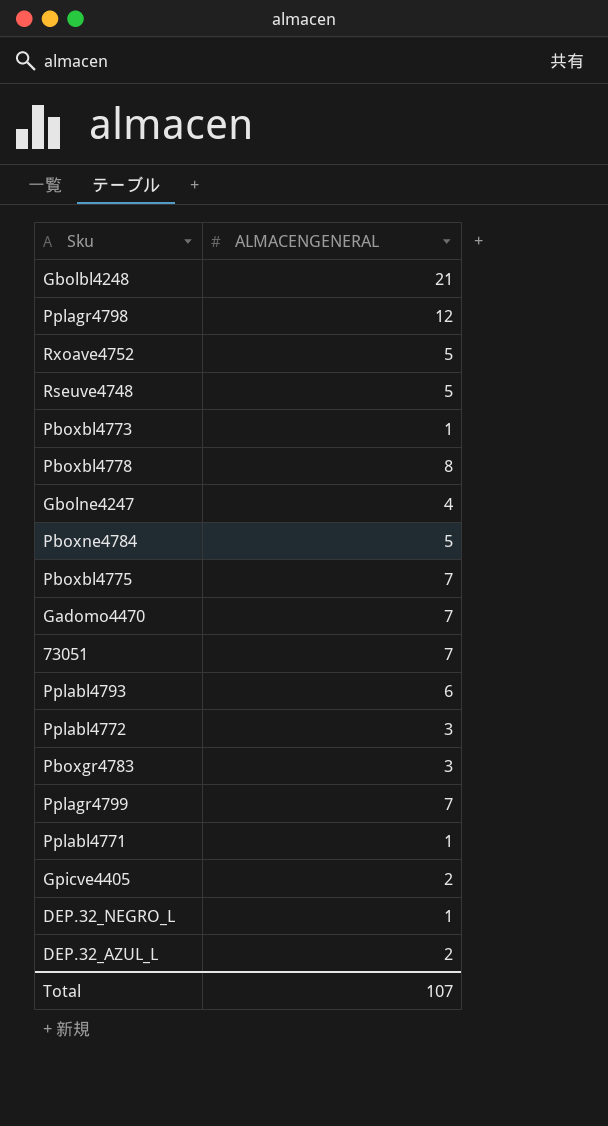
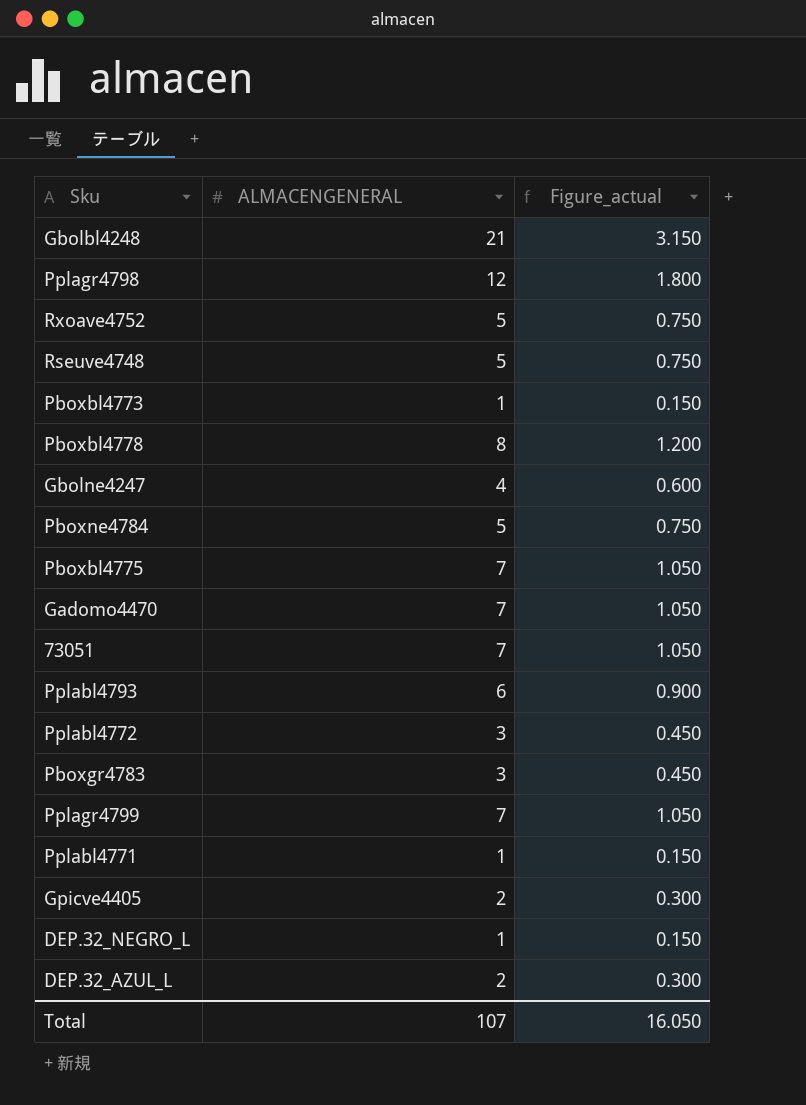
column Figure_actual | formula: none -> [ALMACENGENERAL] * 0.15

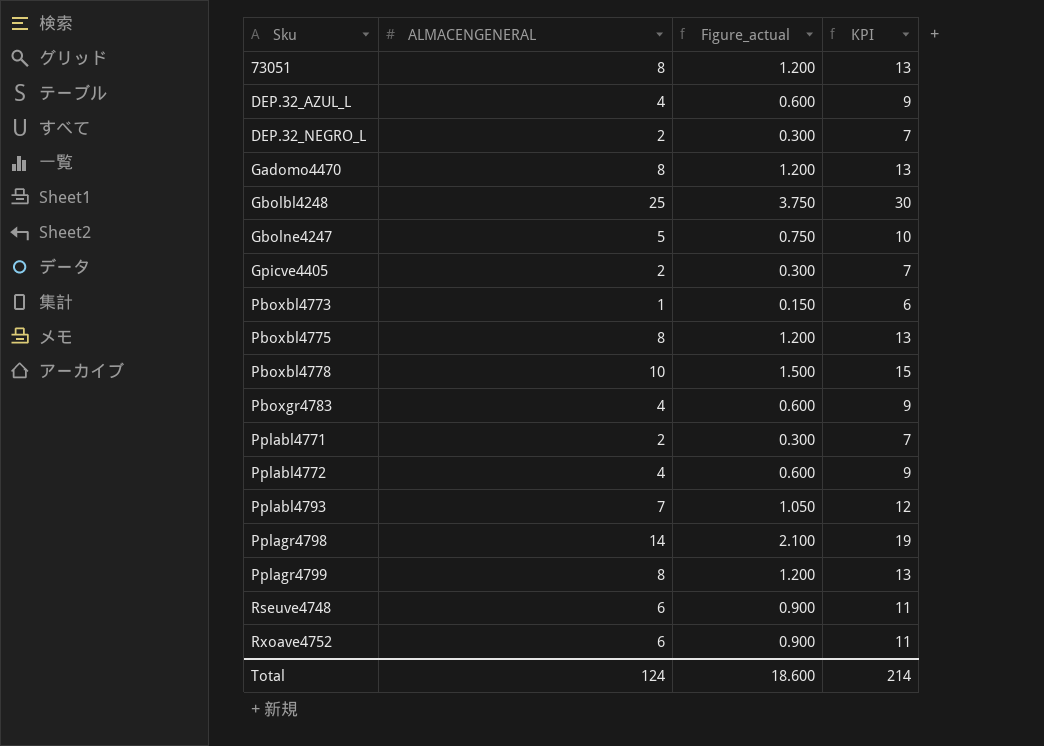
row order: none -> Sku ascending
column KPI | formula: none -> [ALMACENGENERAL] + 5
row Pboxne4784: 5 | 0.750 -> none
73051 | ALMACENGENERAL: 7 -> 8
73051 | Figure_actual: 1.050 -> 1.200
DEP.32_AZUL_L | ALMACENGENERAL: 2 -> 4
DEP.32_AZUL_L | Figure_actual: 0.300 -> 0.600
DEP.32_NEGRO_L | ALMACENGENERAL: 1 -> 2
DEP.32_NEGRO_L | Figure_actual: 0.150 -> 0.300
Gadomo4470 | ALMACENGENERAL: 7 -> 8
Gadomo4470 | Figure_actual: 1.050 -> 1.200
Gbolbl4248 | ALMACENGENERAL: 21 -> 25
Gbolbl4248 | Figure_actual: 3.150 -> 3.750
Gbolne4247 | ALMACENGENERAL: 4 -> 5
Gbolne4247 | Figure_actual: 0.600 -> 0.750
Pboxbl4775 | ALMACENGENERAL: 7 -> 8
Pboxbl4775 | Figure_actual: 1.050 -> 1.200
Pboxbl4778 | ALMACENGENERAL: 8 -> 10
Pboxbl4778 | Figure_actual: 1.200 -> 1.500
Pboxgr4783 | ALMACENGENERAL: 3 -> 4
Pboxgr4783 | Figure_actual: 0.450 -> 0.600
Pplabl4771 | ALMACENGENERAL: 1 -> 2
Pplabl4771 | Figure_actual: 0.150 -> 0.300
Pplabl4772 | ALMACENGENERAL: 3 -> 4
Pplabl4772 | Figure_actual: 0.450 -> 0.600
Pplabl4793 | ALMACENGENERAL: 6 -> 7
Pplabl4793 | Figure_actual: 0.900 -> 1.050
Pplagr4798 | ALMACENGENERAL: 12 -> 14
Pplagr4798 | Figure_actual: 1.800 -> 2.100
Pplagr4799 | ALMACENGENERAL: 7 -> 8
Pplagr4799 | Figure_actual: 1.050 -> 1.200
Rseuve4748 | ALMACENGENERAL: 5 -> 6
Rseuve4748 | Figure_actual: 0.750 -> 0.900
Rxoave4752 | ALMACENGENERAL: 5 -> 6
Rxoave4752 | Figure_actual: 0.750 -> 0.900
Total | ALMACENGENERAL: 107 -> 124
Total | Figure_actual: 16.050 -> 18.600

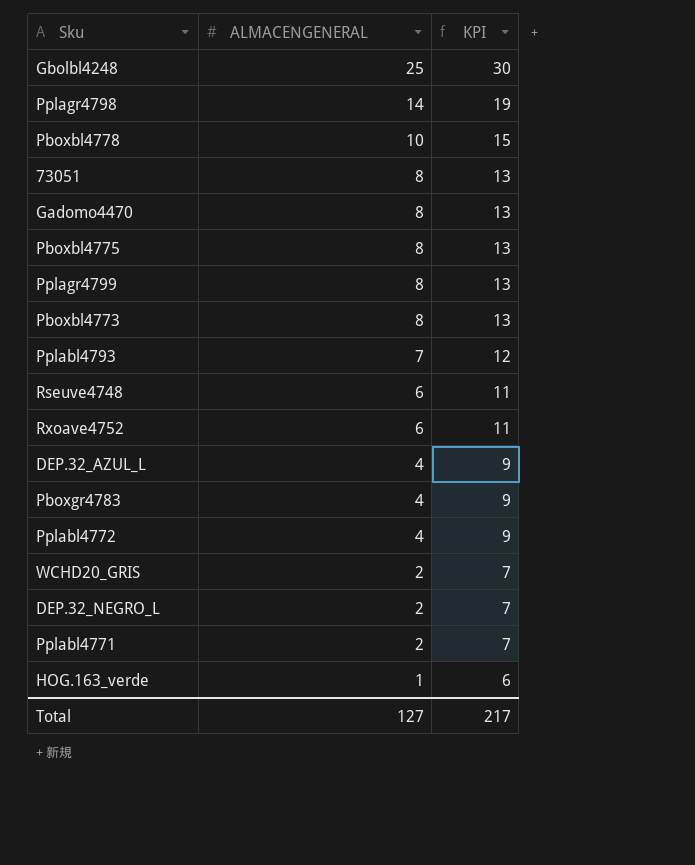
row order: Sku ascending -> ALMACENGENERAL descending
column Figure_actual | formula: [ALMACENGENERAL] * 0.15 -> none
row Gbolne4247: 5 | 0.750 | 10 -> none
row Gpicve4405: 2 | 0.300 | 7 -> none
Pboxbl4773 | ALMACENGENERAL: 1 -> 8
Pboxbl4773 | KPI: 6 -> 13
row WCHD20_GRIS: none -> 2 | 7
row HOG.163_verde: none -> 1 | 6
Total | ALMACENGENERAL: 124 -> 127
Total | KPI: 214 -> 217

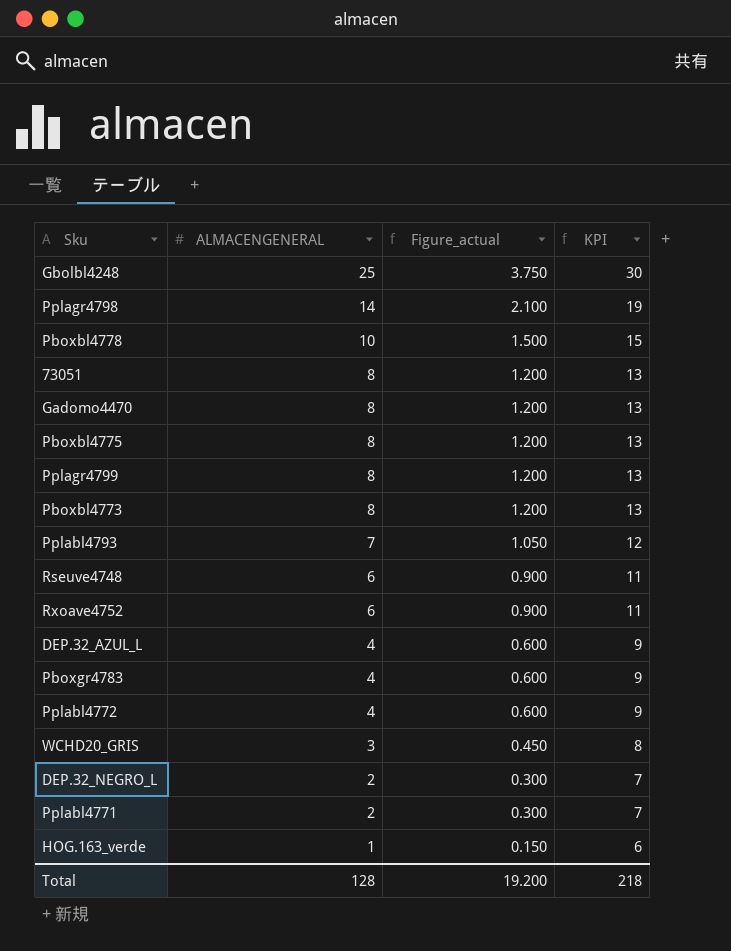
column Figure_actual | formula: none -> [ALMACENGENERAL] * 0.15
WCHD20_GRIS | ALMACENGENERAL: 2 -> 3
WCHD20_GRIS | KPI: 7 -> 8
Total | ALMACENGENERAL: 127 -> 128
Total | KPI: 217 -> 218

